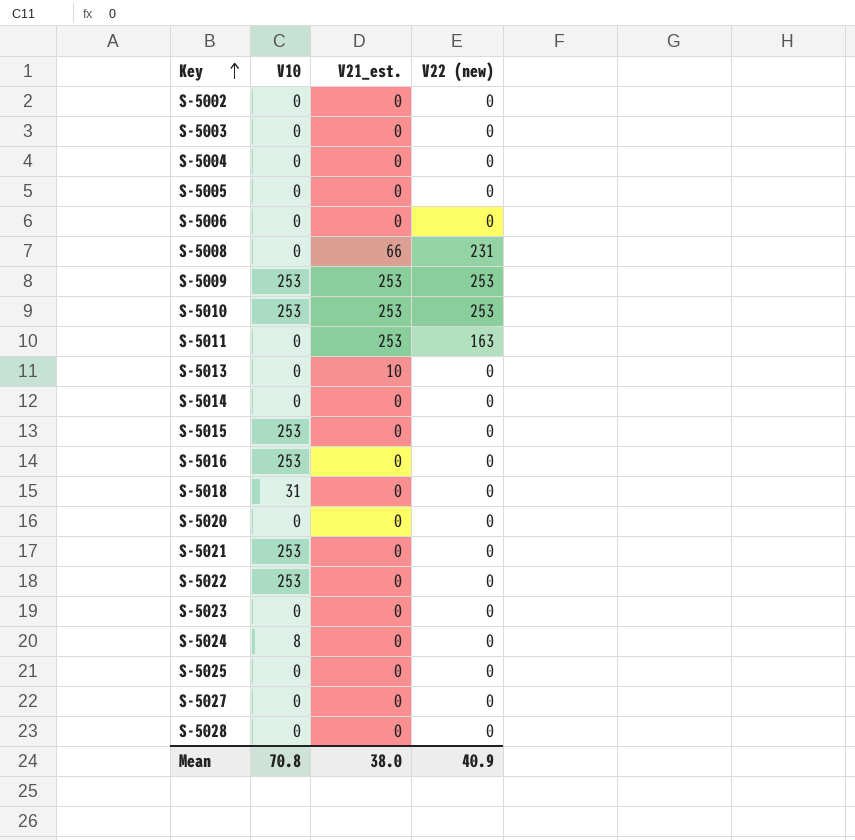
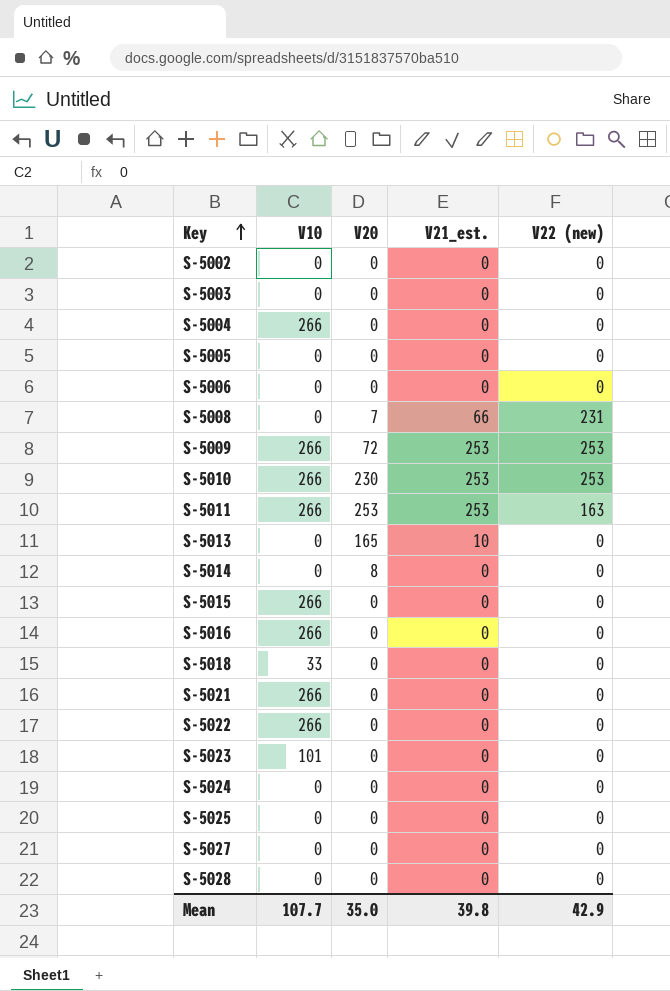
column V20 | position: none -> 3
row S-5020: 0 | 0 | 0 -> none
S-5004 | V10: 0 -> 266
S-5009 | V10: 253 -> 266
S-5010 | V10: 253 -> 266
S-5011 | V10: 0 -> 266
S-5015 | V10: 253 -> 266
S-5016 | V10: 253 -> 266
S-5018 | V10: 31 -> 33
S-5021 | V10: 253 -> 266
S-5022 | V10: 253 -> 266
S-5023 | V10: 0 -> 101
S-5024 | V10: 8 -> 0
Mean | V10: 70.8 -> 107.7
Mean | V21_est.: 38.0 -> 39.8
Mean | V22 (new): 40.9 -> 42.9

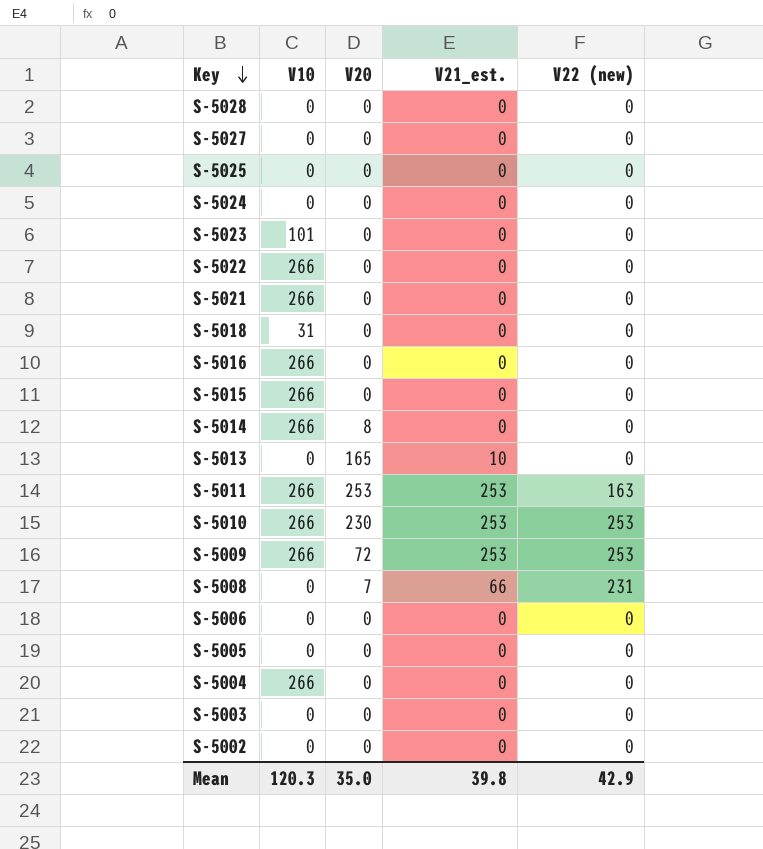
row order: Key ascending -> Key descending
S-5018 | V10: 33 -> 31
S-5014 | V10: 0 -> 266
Mean | V10: 107.7 -> 120.3

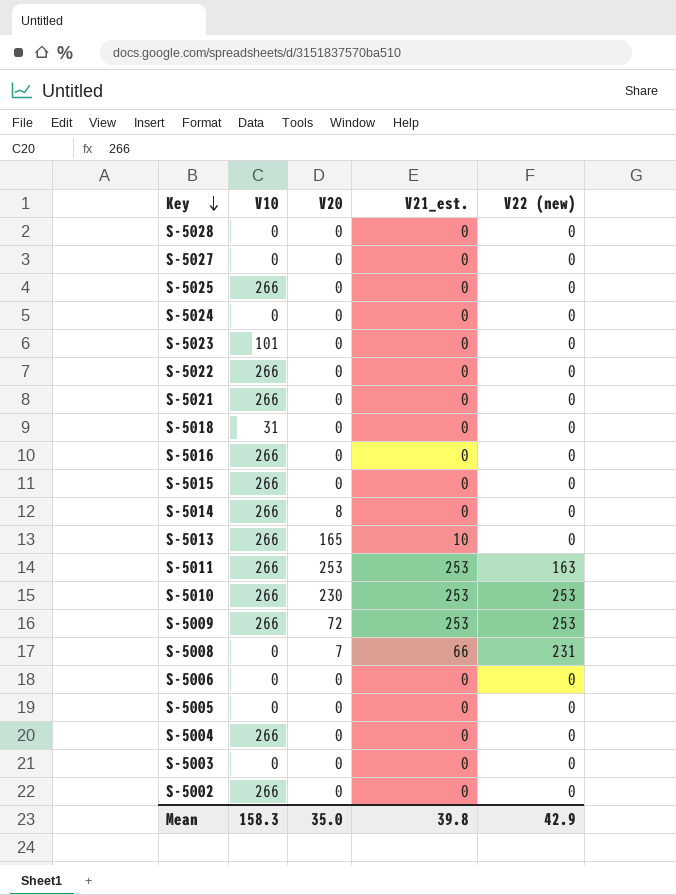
S-5025 | V10: 0 -> 266
S-5013 | V10: 0 -> 266
S-5002 | V10: 0 -> 266
Mean | V10: 120.3 -> 158.3

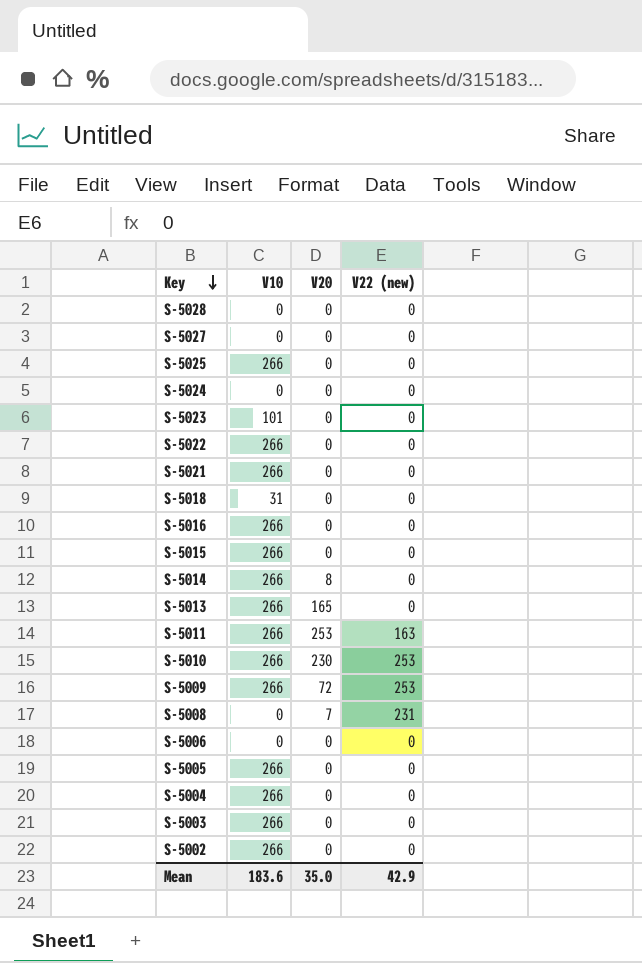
column V21_est. | position: 4 -> none
S-5005 | V10: 0 -> 266
S-5003 | V10: 0 -> 266
Mean | V10: 158.3 -> 183.6

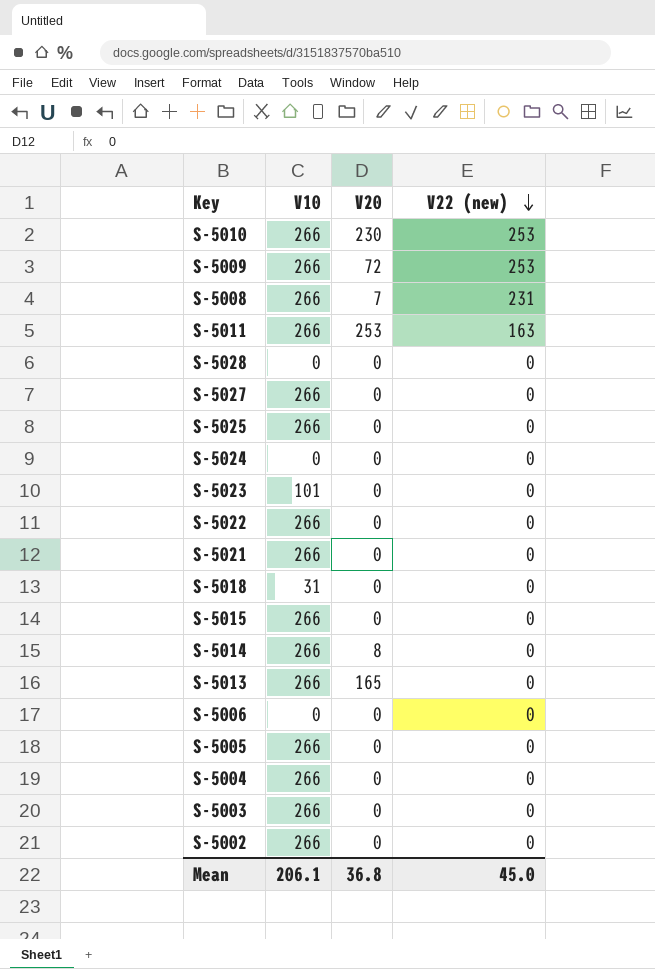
row order: Key descending -> V22 (new) descending
row S-5016: 266 | 0 | 0 -> none
S-5008 | V10: 0 -> 266
S-5027 | V10: 0 -> 266
Mean | V10: 183.6 -> 206.1
Mean | V20: 35.0 -> 36.8
Mean | V22 (new): 42.9 -> 45.0

